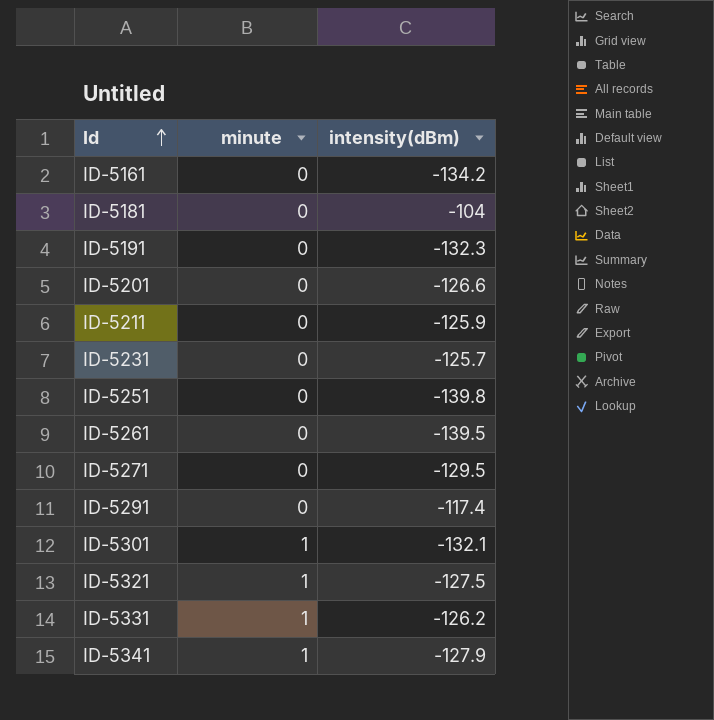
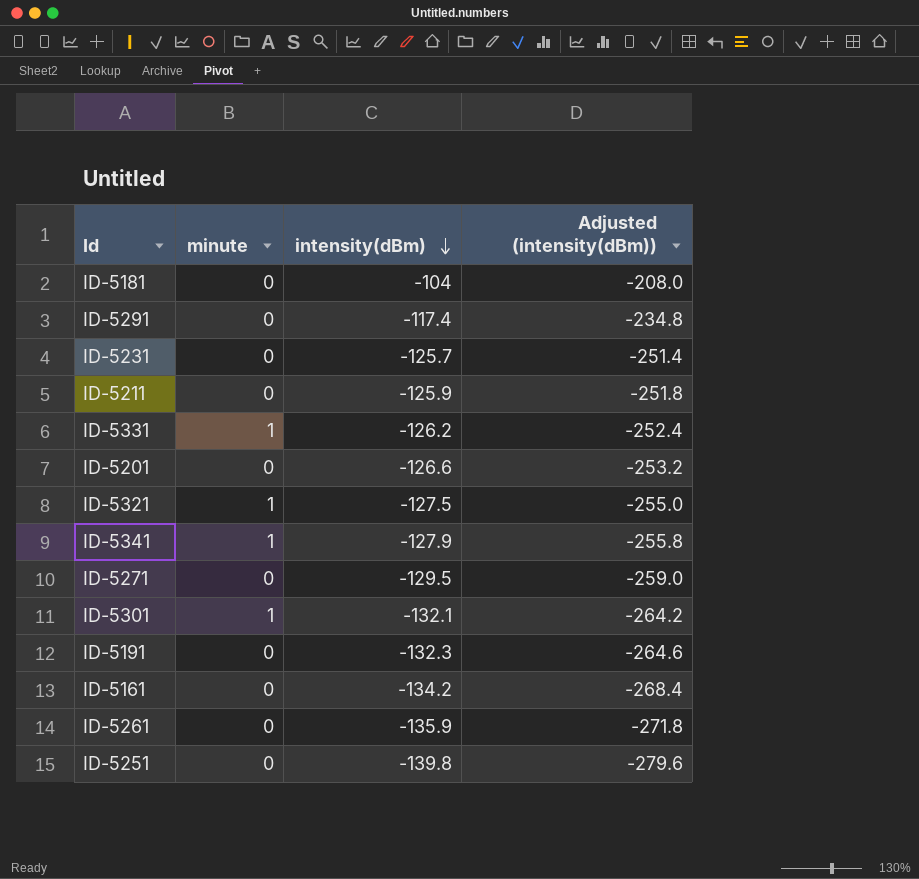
row order: Id ascending -> intensity(dBm) descending
column Adjusted (intensity(dBm)) | formula: none -> [intensity(dBm)] * 2
ID-5261 | intensity(dBm): -139.5 -> -135.9

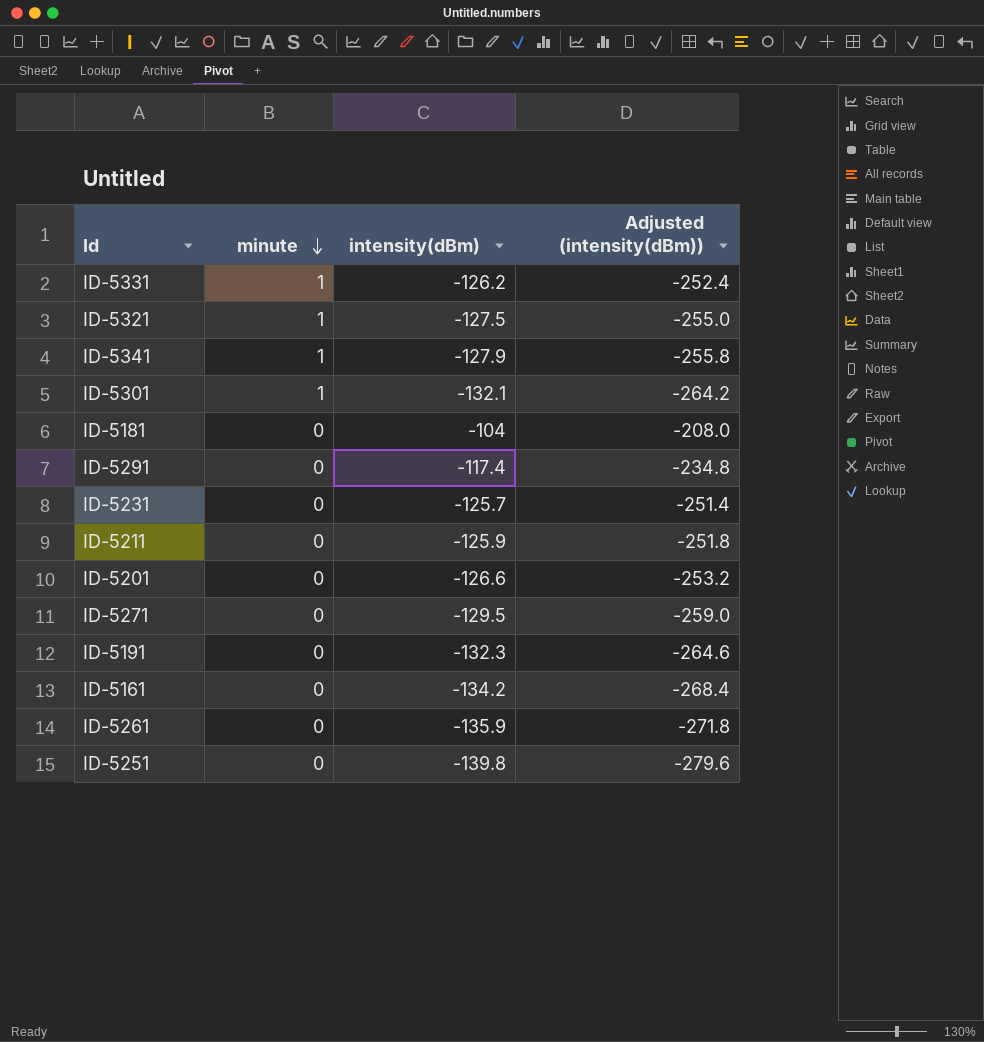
row order: intensity(dBm) descending -> minute descending

